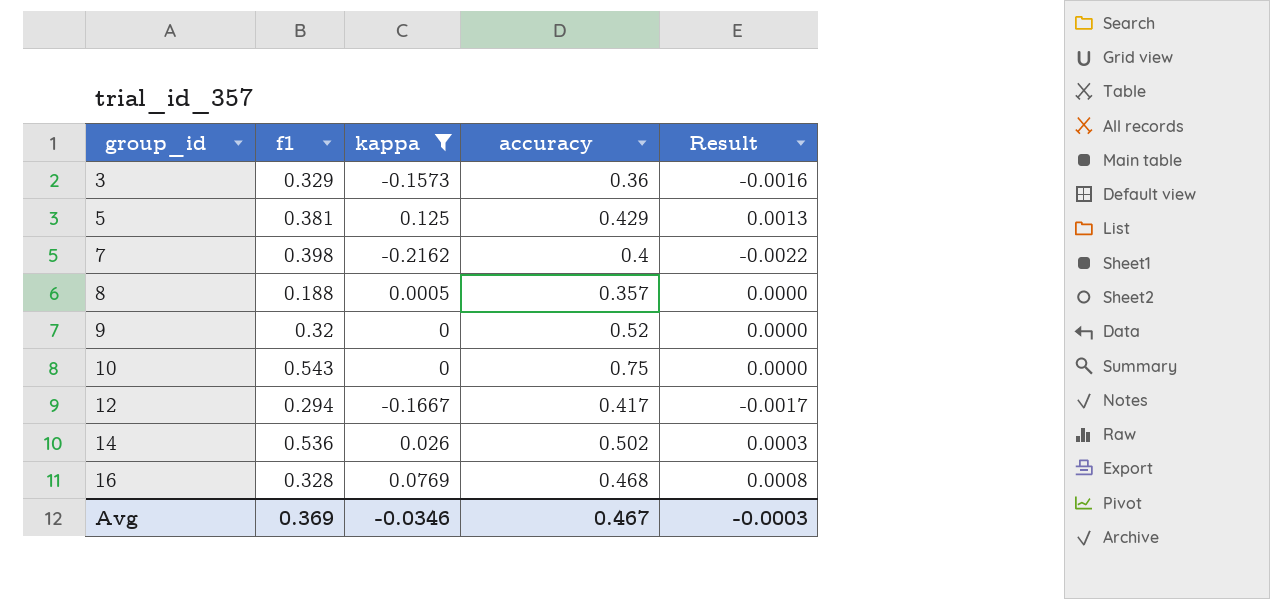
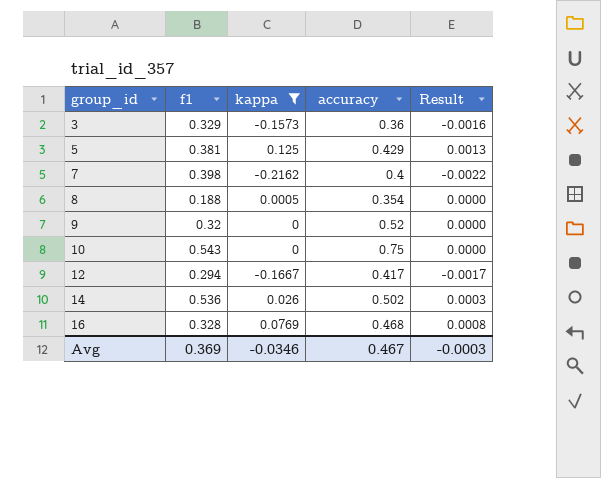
8 | accuracy: 0.357 -> 0.354

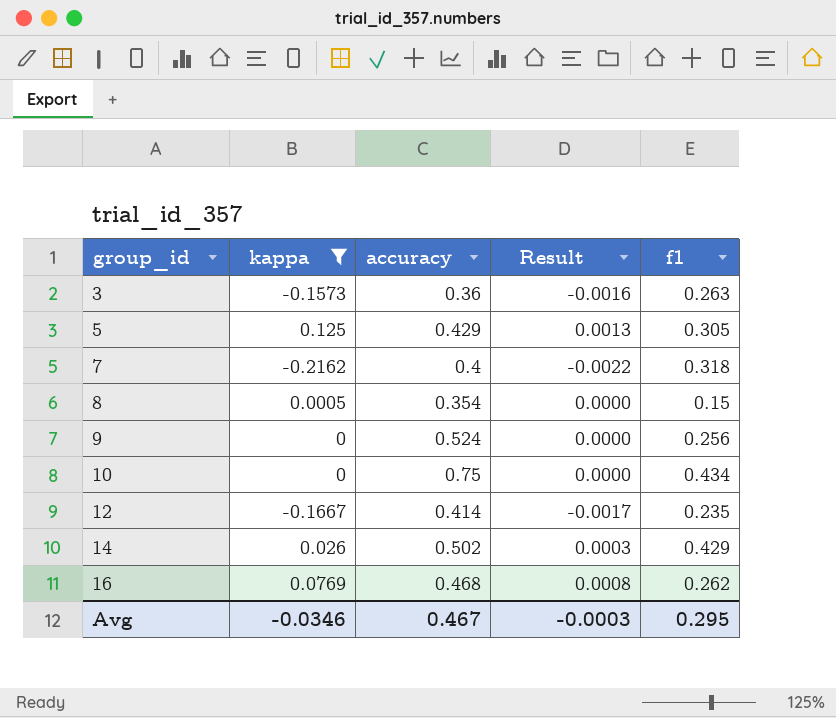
column f1 | position: 2 -> 5
3 | f1: 0.329 -> 0.263
5 | f1: 0.381 -> 0.305
7 | f1: 0.398 -> 0.318
8 | f1: 0.188 -> 0.15
9 | accuracy: 0.52 -> 0.524
9 | f1: 0.32 -> 0.256
10 | f1: 0.543 -> 0.434
12 | accuracy: 0.417 -> 0.414
12 | f1: 0.294 -> 0.235
14 | f1: 0.536 -> 0.429
16 | f1: 0.328 -> 0.262
Avg | f1: 0.369 -> 0.295

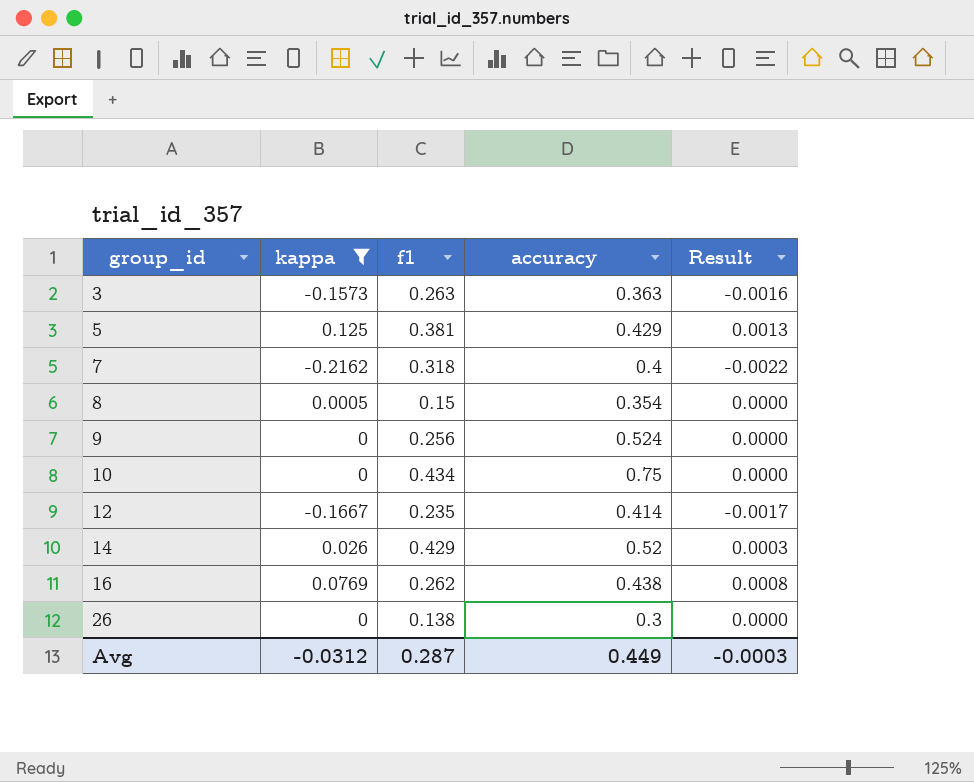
column f1 | position: 5 -> 3
3 | accuracy: 0.36 -> 0.363
5 | f1: 0.305 -> 0.381
14 | accuracy: 0.502 -> 0.52
16 | accuracy: 0.468 -> 0.438
row 26: none -> 0 | 0.138 | 0.3 | 0.0000
Avg | kappa: -0.0346 -> -0.0312
Avg | f1: 0.295 -> 0.287
Avg | accuracy: 0.467 -> 0.449

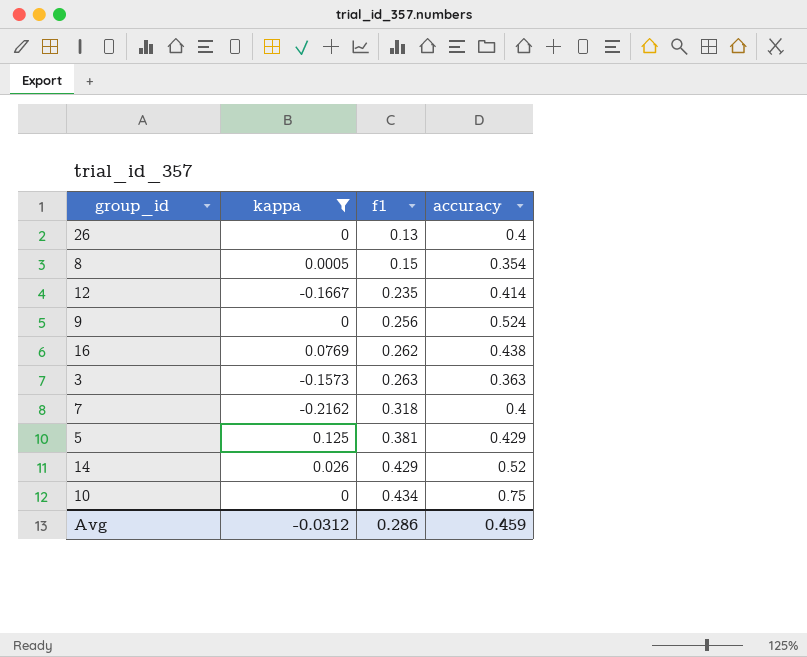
row order: group_id ascending -> f1 ascending
column Result | formula: [kappa] * 0.01 -> none
26 | f1: 0.138 -> 0.13
26 | accuracy: 0.3 -> 0.4
Avg | f1: 0.287 -> 0.286
Avg | accuracy: 0.449 -> 0.459

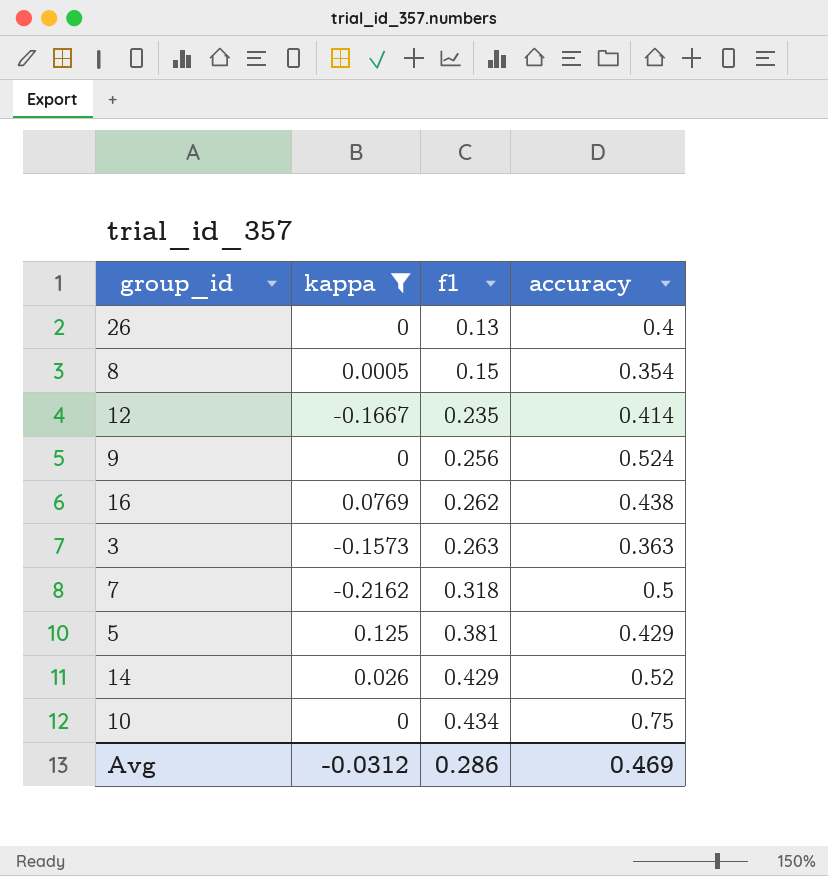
7 | accuracy: 0.4 -> 0.5
Avg | accuracy: 0.459 -> 0.469

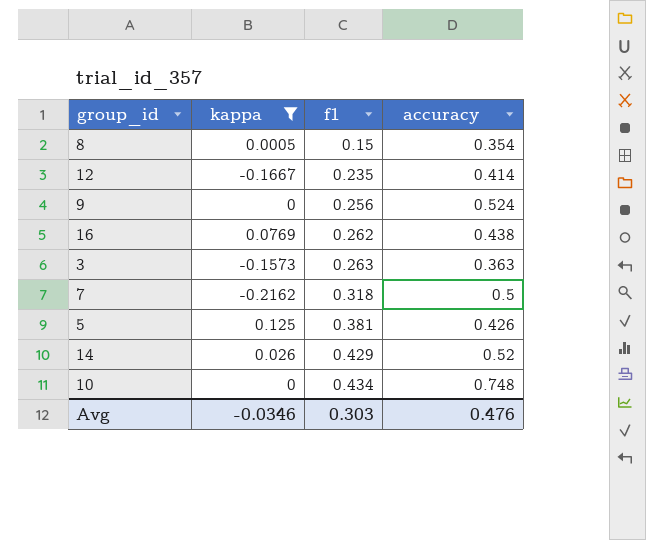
row 26: 0 | 0.13 | 0.4 -> none
5 | accuracy: 0.429 -> 0.426
10 | accuracy: 0.75 -> 0.748
Avg | kappa: -0.0312 -> -0.0346
Avg | f1: 0.286 -> 0.303
Avg | accuracy: 0.469 -> 0.476

